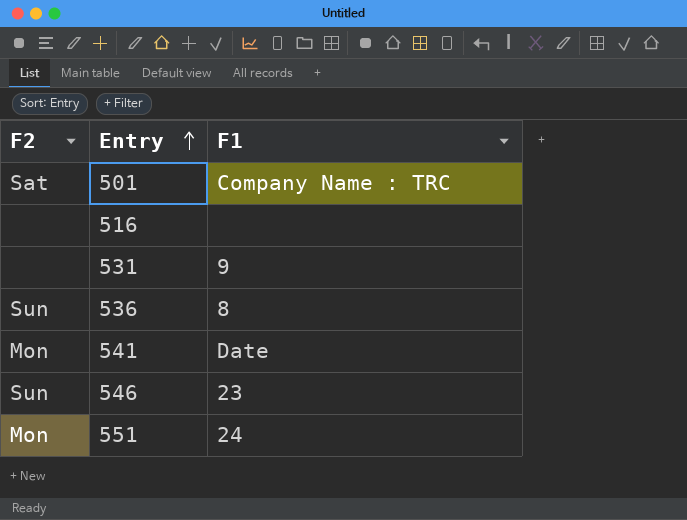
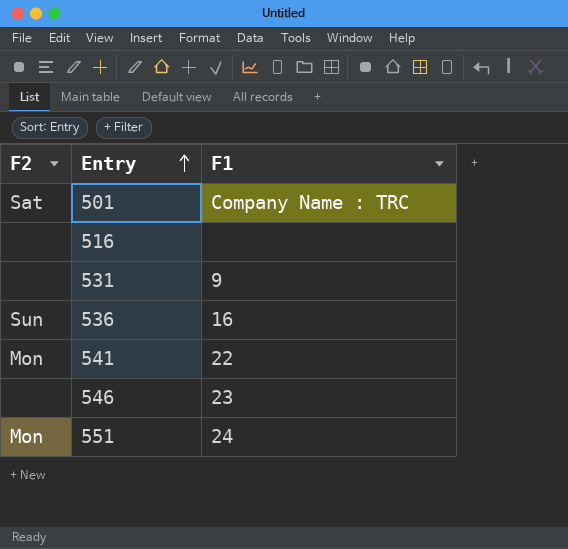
536 | F1: 8 -> 16
541 | F1: Date -> 22
546 | F2: Sun -> none

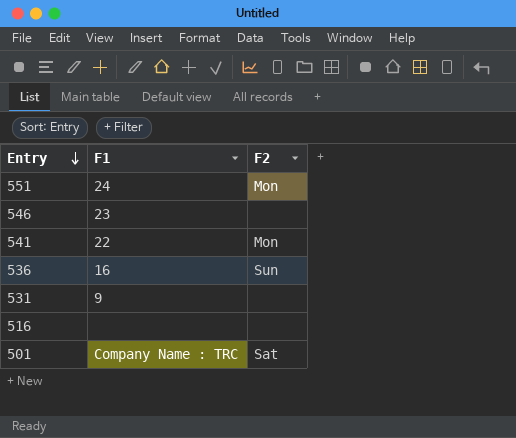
row order: Entry ascending -> Entry descending
column F2 | position: 1 -> 3

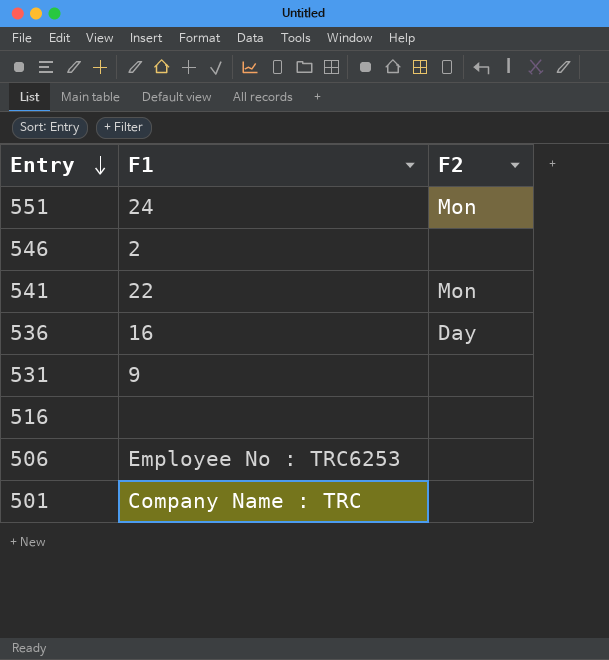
546 | F1: 23 -> 2
536 | F2: Sun -> Day
row 506: none -> Employee No : TRC6253 | none
501 | F2: Sat -> none

